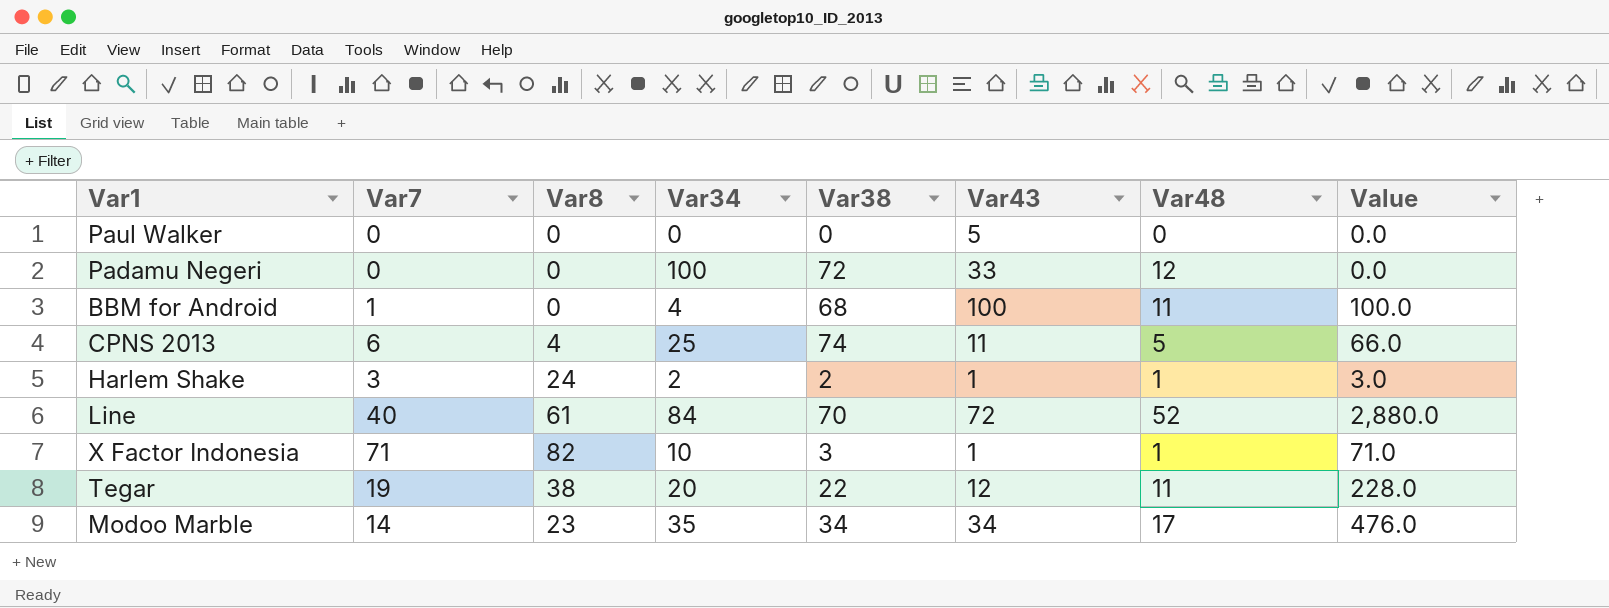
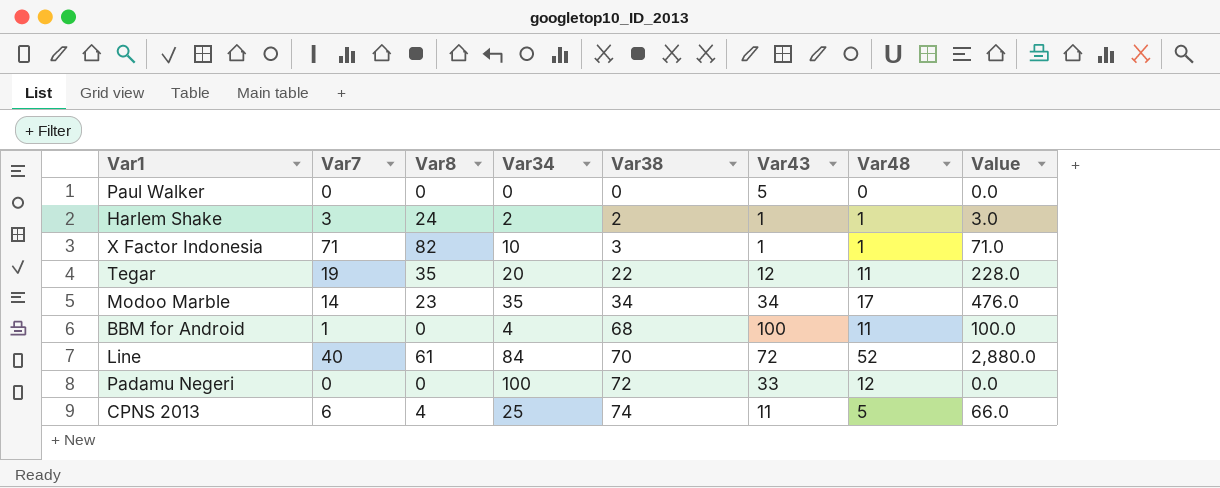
row order: none -> Var38 ascending
Tegar | Var8: 38 -> 35

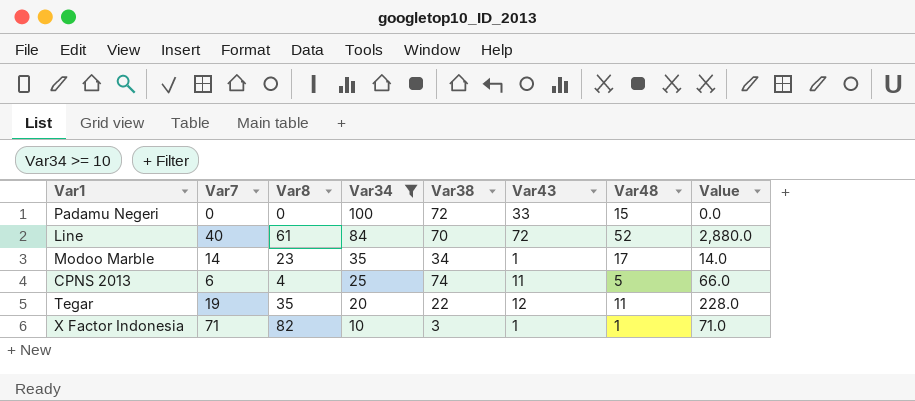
filter: none -> Var34 >= 10
row order: Var38 ascending -> Var34 descending
Padamu Negeri | Var48: 12 -> 15
Modoo Marble | Var43: 34 -> 1
Modoo Marble | Value: 476.0 -> 14.0

